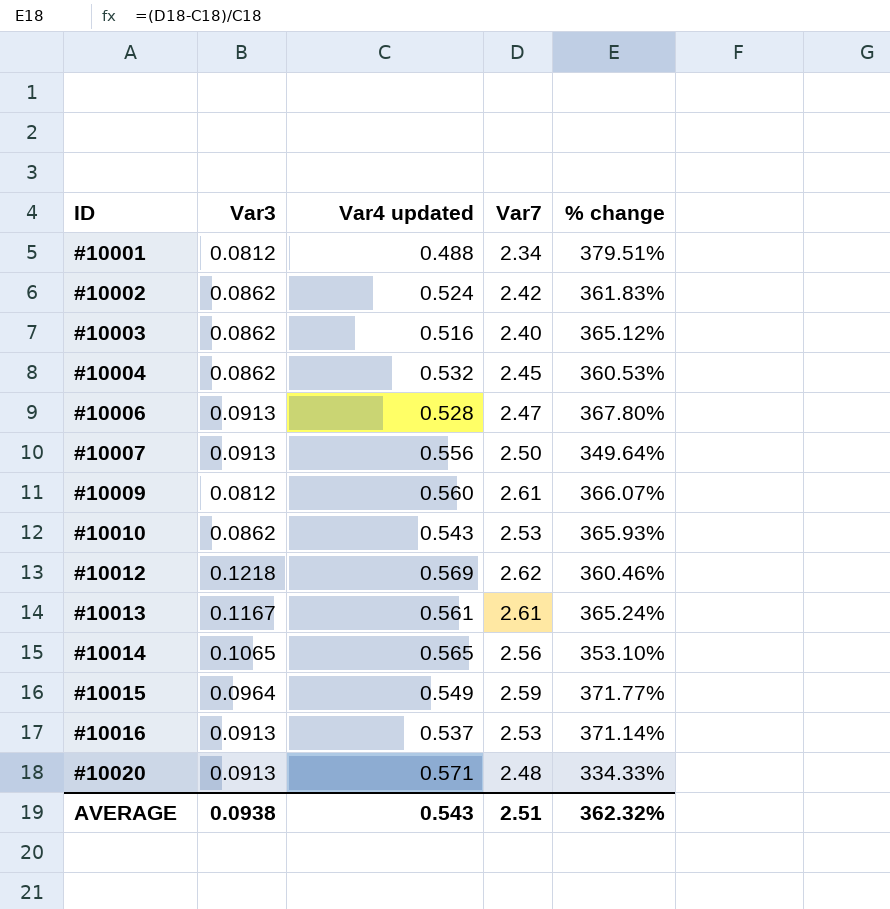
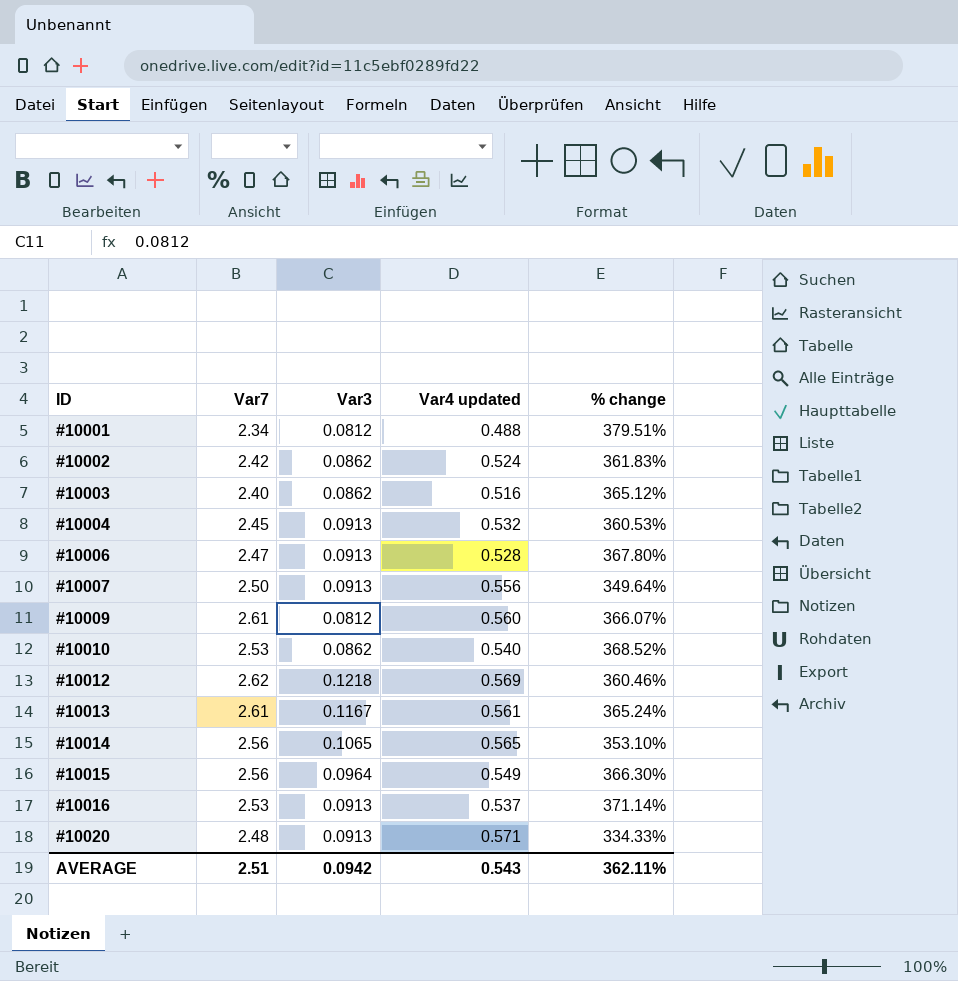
column Var7 | position: 4 -> 2
#10004 | Var3: 0.0862 -> 0.0913
#10010 | Var4 updated: 0.543 -> 0.540
#10010 | % change: 365.93% -> 368.52%
#10015 | Var7: 2.59 -> 2.56
#10015 | % change: 371.77% -> 366.30%
AVERAGE | Var3: 0.0938 -> 0.0942
AVERAGE | % change: 362.32% -> 362.11%

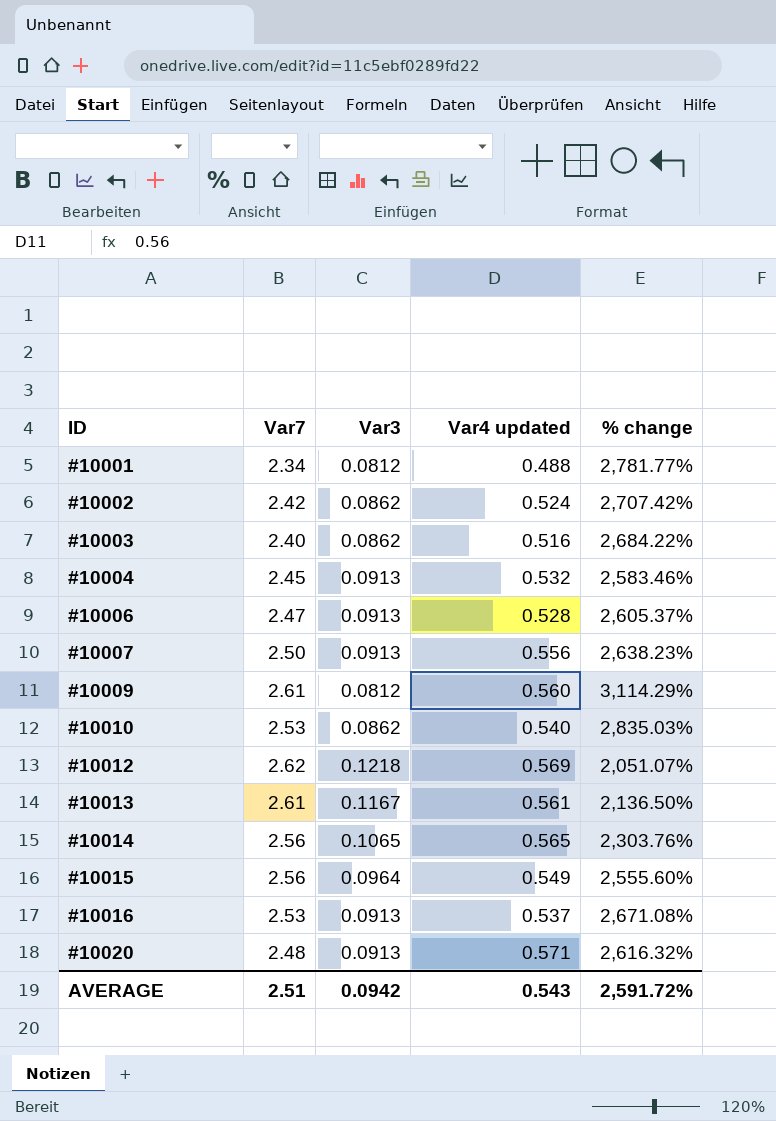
column % change | formula: ([Var7] - [Var4 updated]) / [Var4 updated] -> ([Var7] - [Var3]) / [Var3]
AVERAGE | % change: 362.11% -> 2,591.72%

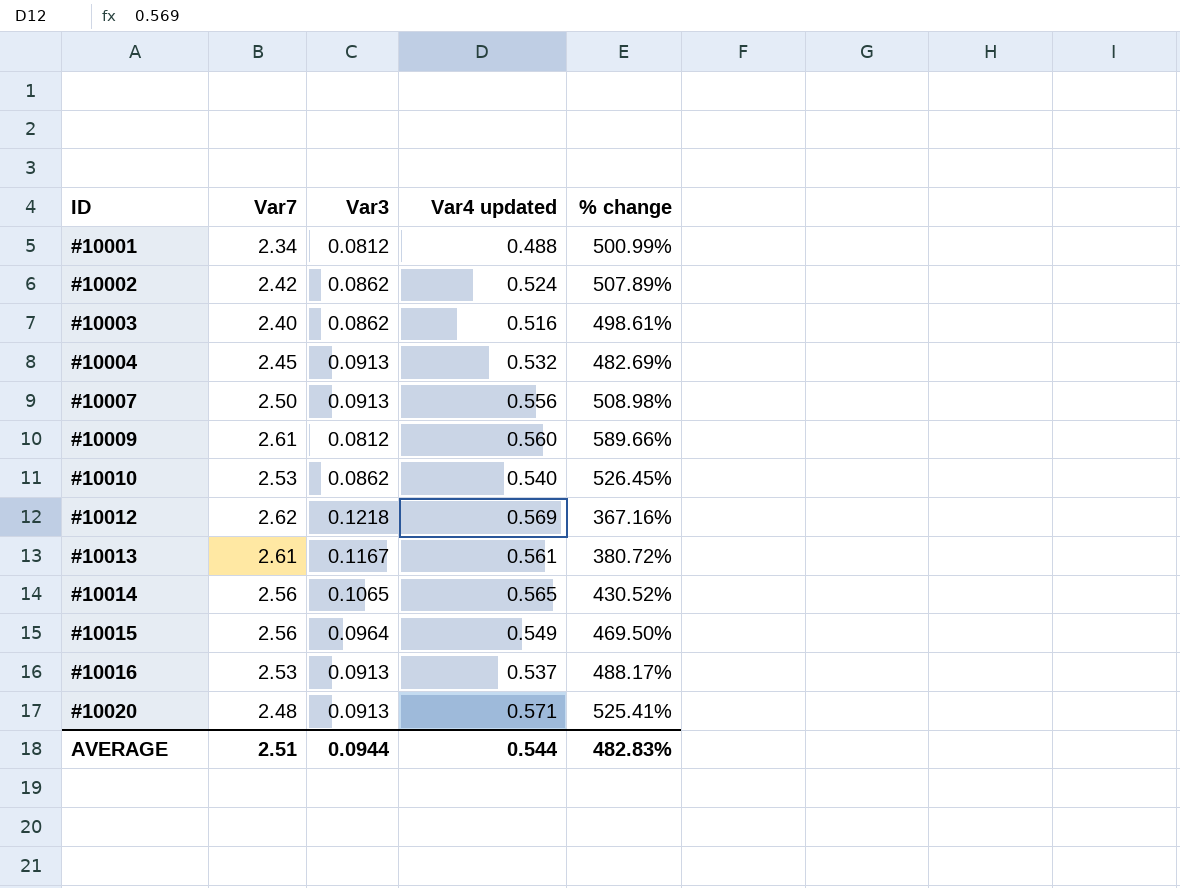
column % change | formula: ([Var7] - [Var3]) / [Var3] -> ([Var4 updated] - [Var3]) / [Var3]
row #10006: 2.47 | 0.0913 | 0.528 | 2,605.37% -> none
AVERAGE | Var3: 0.0942 -> 0.0944
AVERAGE | Var4 updated: 0.543 -> 0.544
AVERAGE | % change: 2,591.72% -> 482.83%

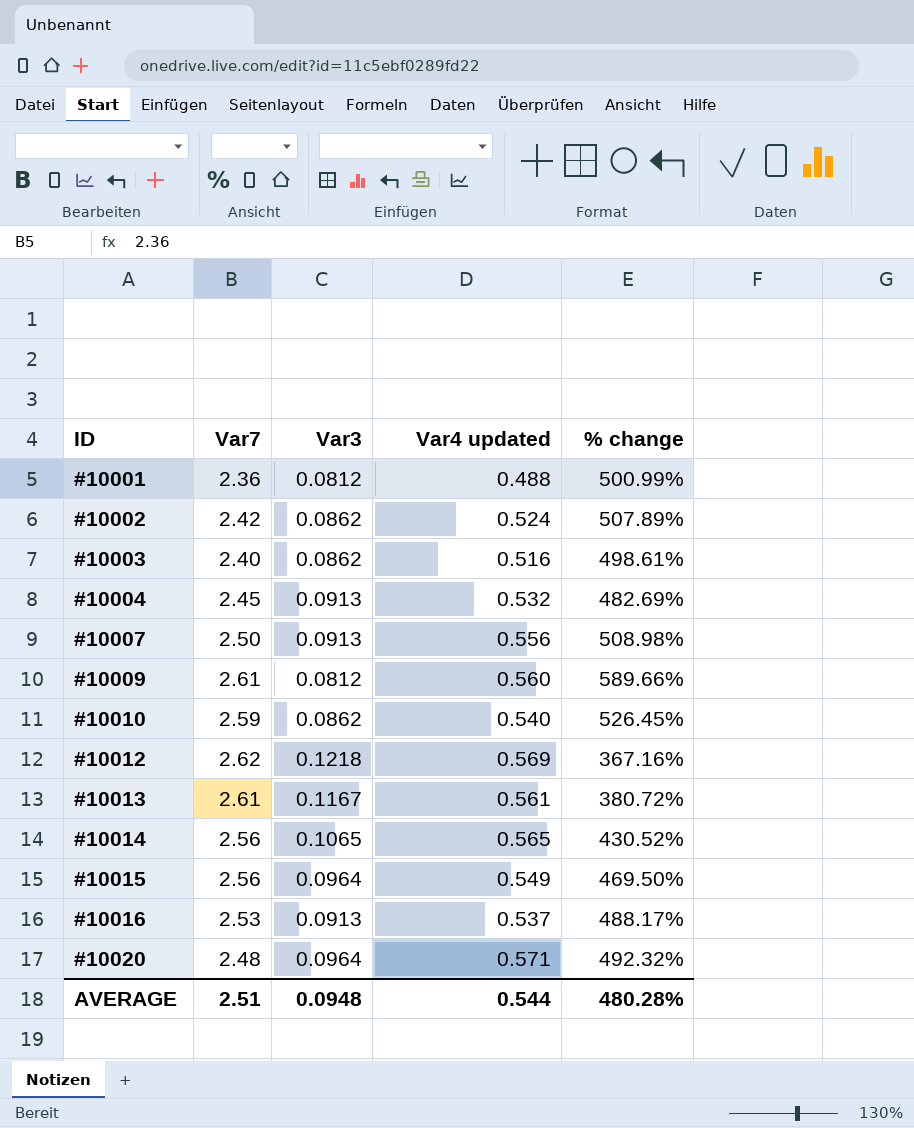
#10001 | Var7: 2.34 -> 2.36
#10010 | Var7: 2.53 -> 2.59
#10020 | Var3: 0.0913 -> 0.0964
#10020 | % change: 525.41% -> 492.32%
AVERAGE | Var3: 0.0944 -> 0.0948
AVERAGE | % change: 482.83% -> 480.28%

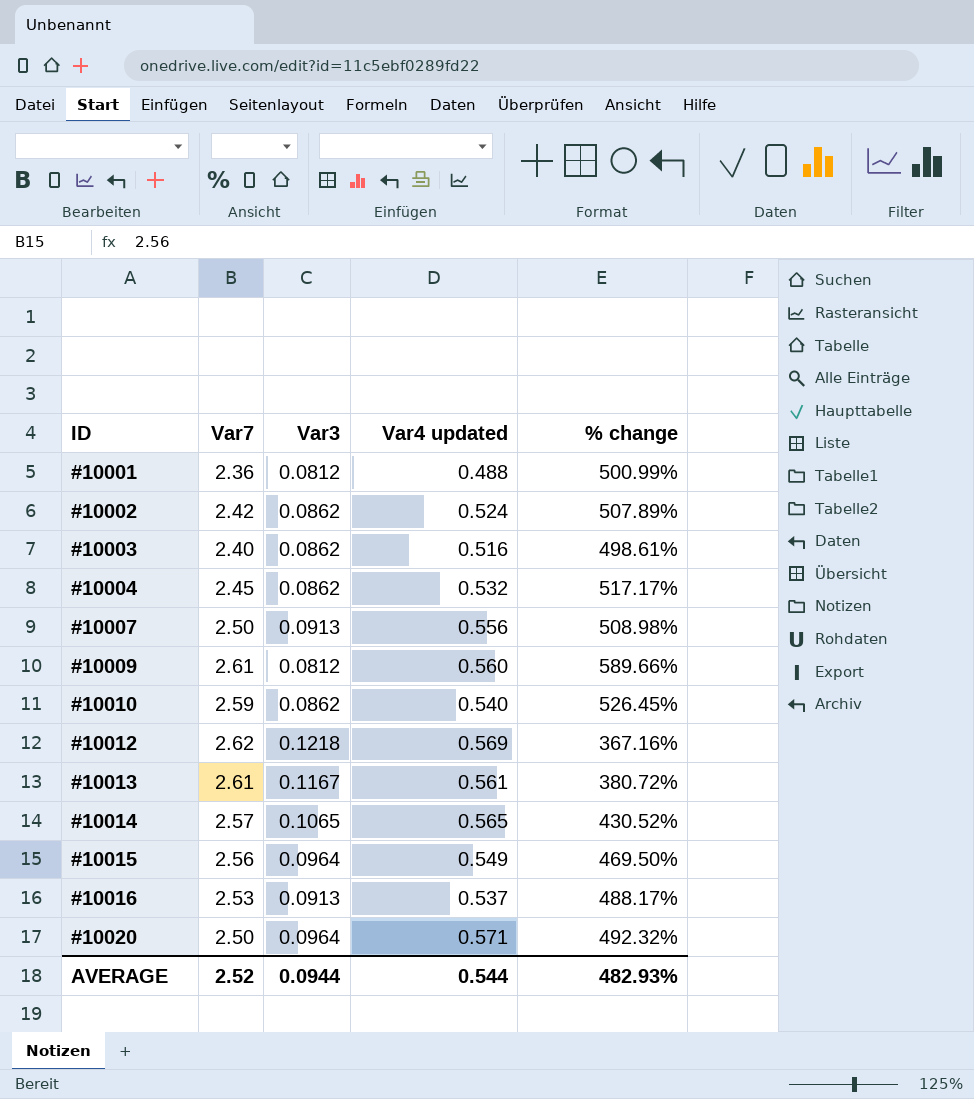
#10004 | Var3: 0.0913 -> 0.0862
#10004 | % change: 482.69% -> 517.17%
#10014 | Var7: 2.56 -> 2.57
#10020 | Var7: 2.48 -> 2.50
AVERAGE | Var7: 2.51 -> 2.52
AVERAGE | Var3: 0.0948 -> 0.0944
AVERAGE | % change: 480.28% -> 482.93%

